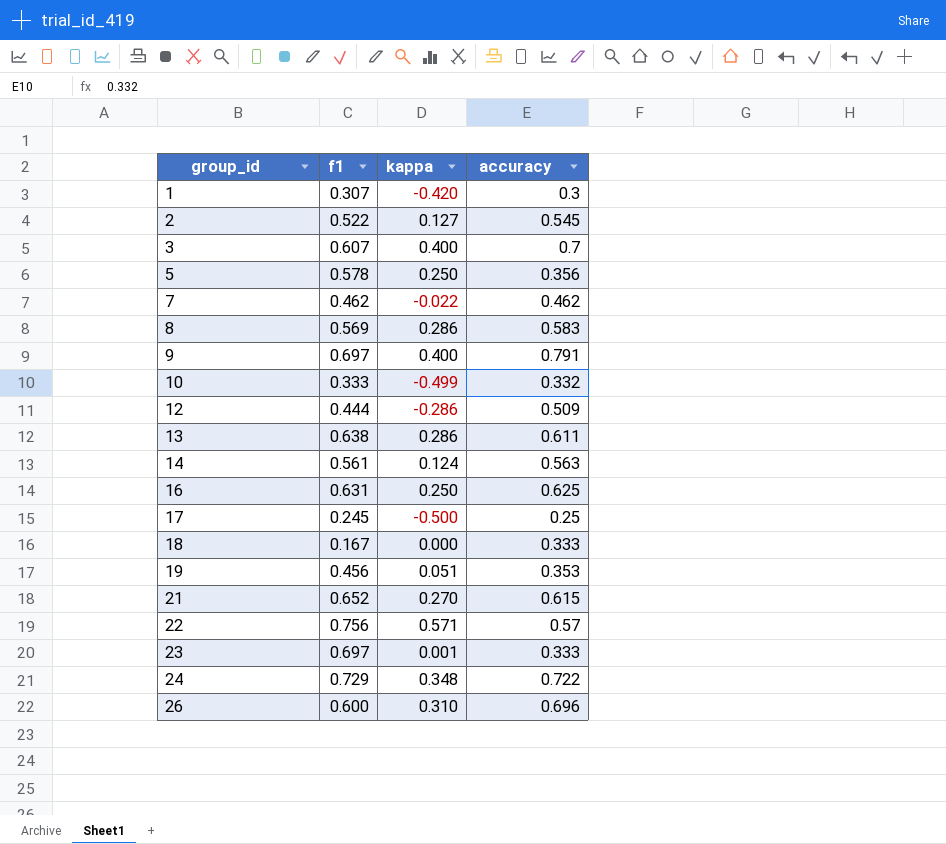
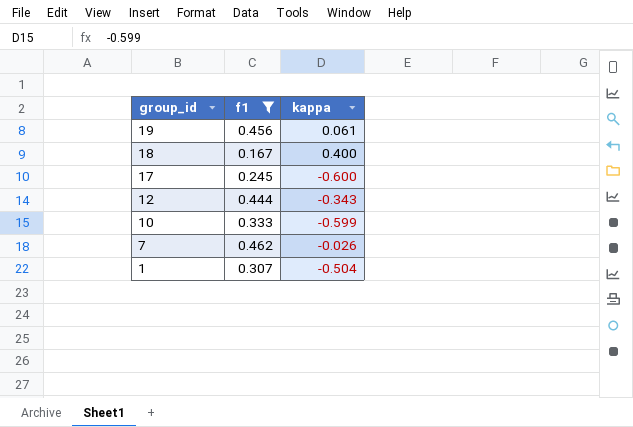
filter: none -> f1 <= 0.462
row order: group_id ascending -> group_id descending
column accuracy | position: 4 -> none
19 | kappa: 0.051 -> 0.061
18 | kappa: 0.000 -> 0.400
17 | kappa: -0.500 -> -0.600
12 | kappa: -0.286 -> -0.343
10 | kappa: -0.499 -> -0.599
7 | kappa: -0.022 -> -0.026
1 | kappa: -0.420 -> -0.504

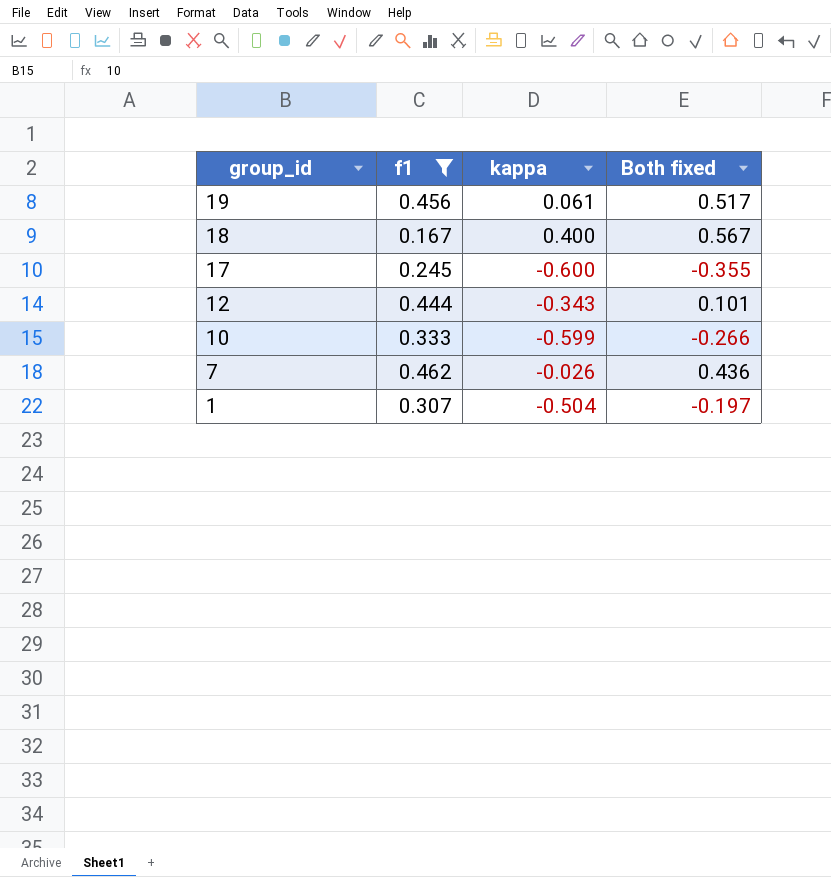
column Both fixed | formula: none -> [f1] + [kappa]

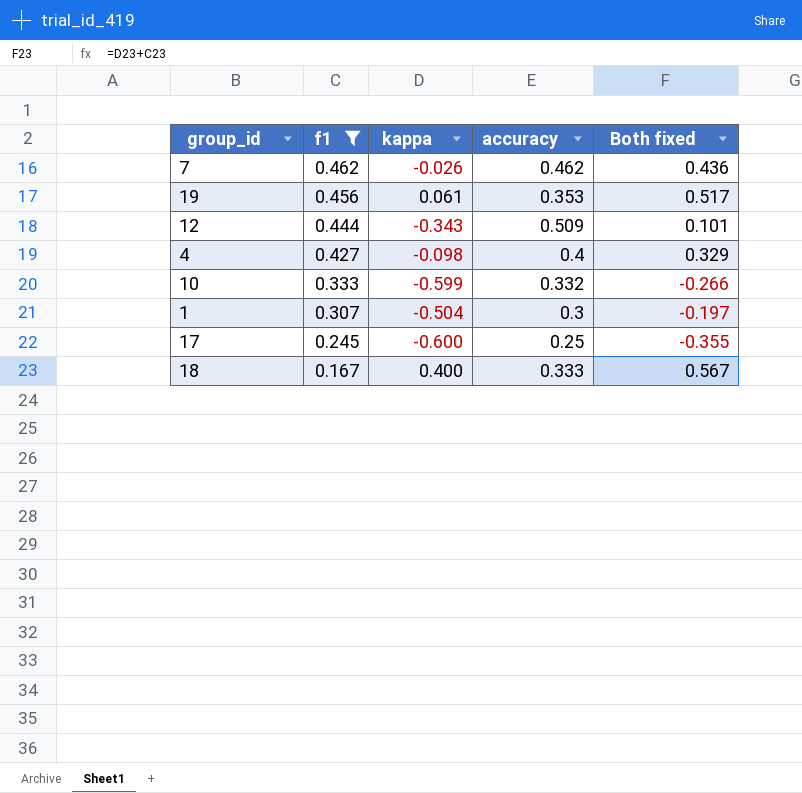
row order: group_id descending -> f1 descending
column accuracy | position: none -> 4
row 4: none -> 0.427 | -0.098 | 0.4 | 0.329

